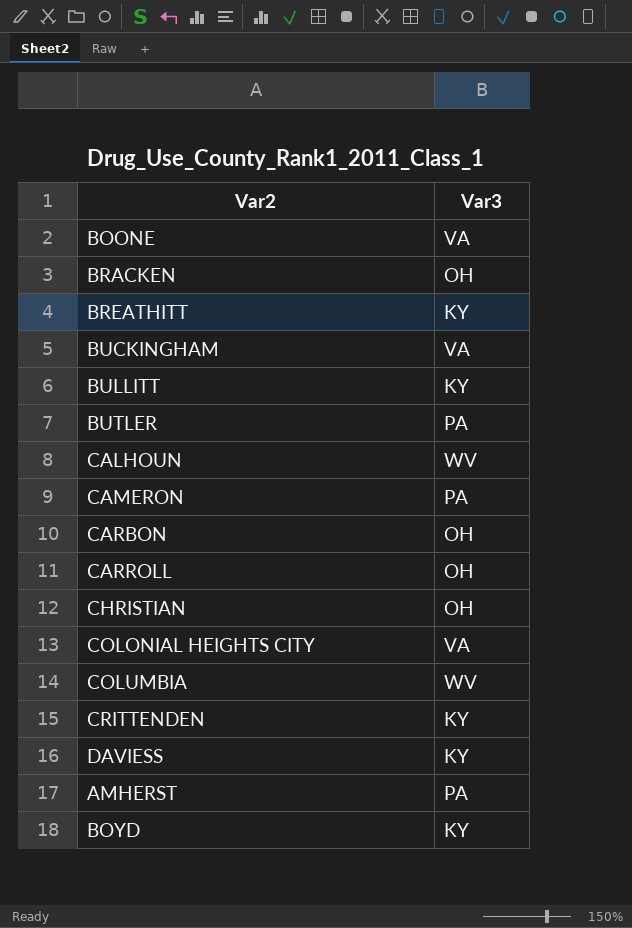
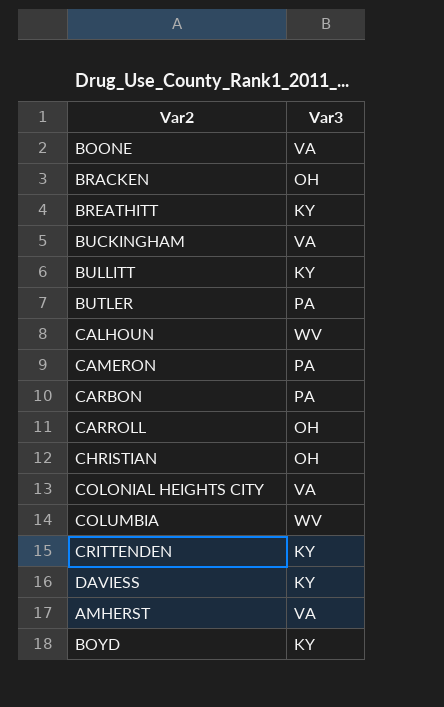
CARBON | Var3: OH -> PA
AMHERST | Var3: PA -> VA

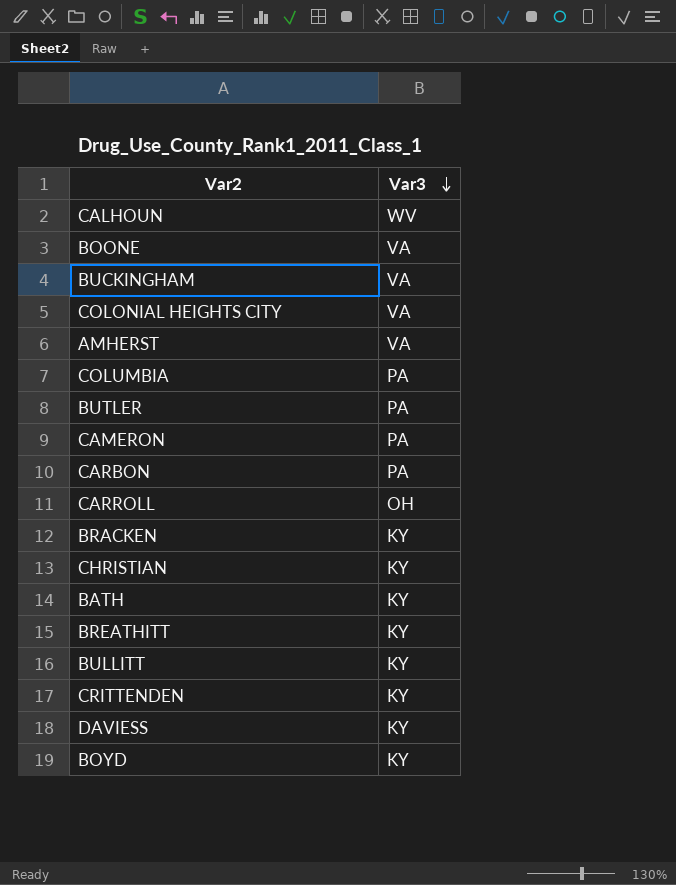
row order: none -> Var3 descending
COLUMBIA | Var3: WV -> PA
BRACKEN | Var3: OH -> KY
CHRISTIAN | Var3: OH -> KY
row BATH: none -> KY

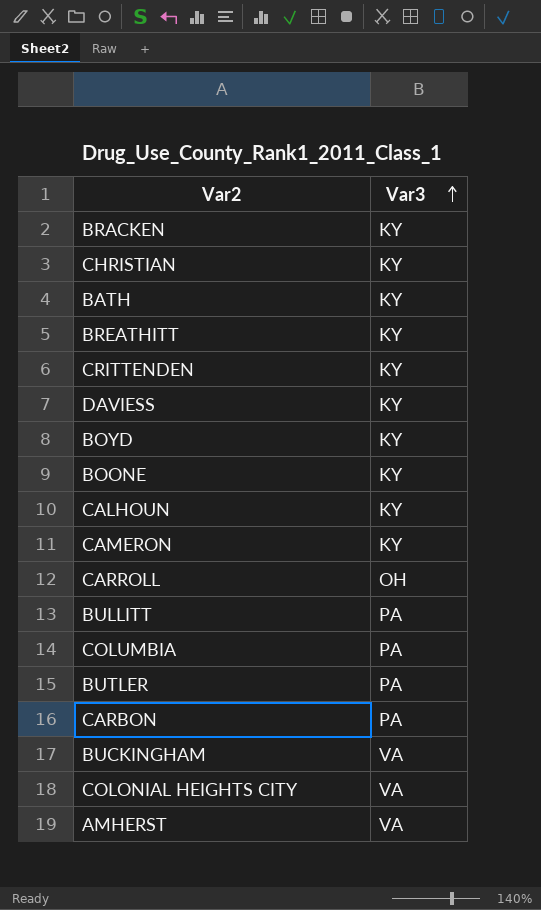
row order: Var3 descending -> Var3 ascending
BOONE | Var3: VA -> KY
CALHOUN | Var3: WV -> KY
CAMERON | Var3: PA -> KY
BULLITT | Var3: KY -> PA

